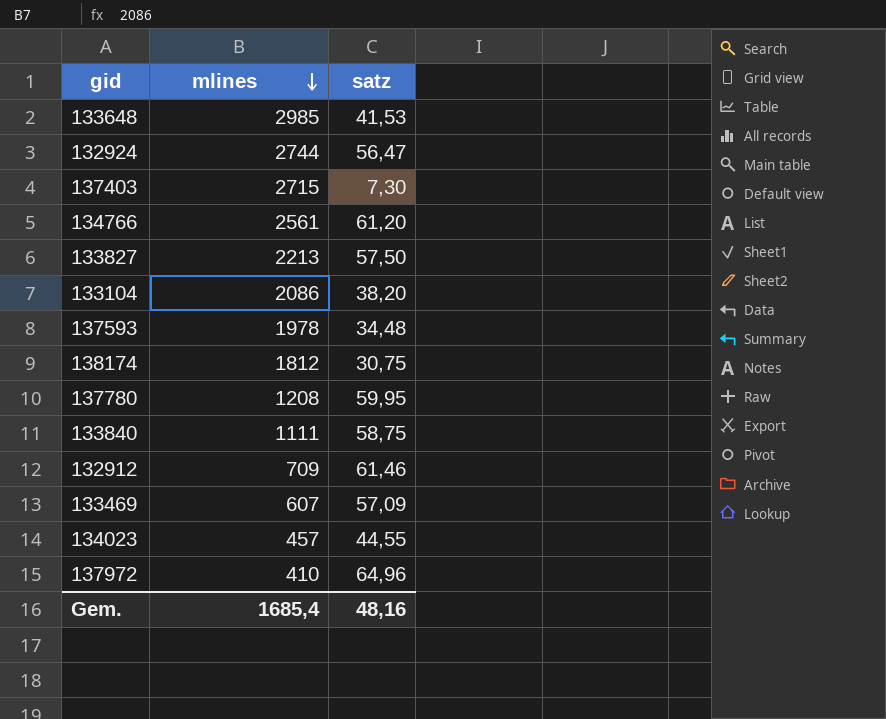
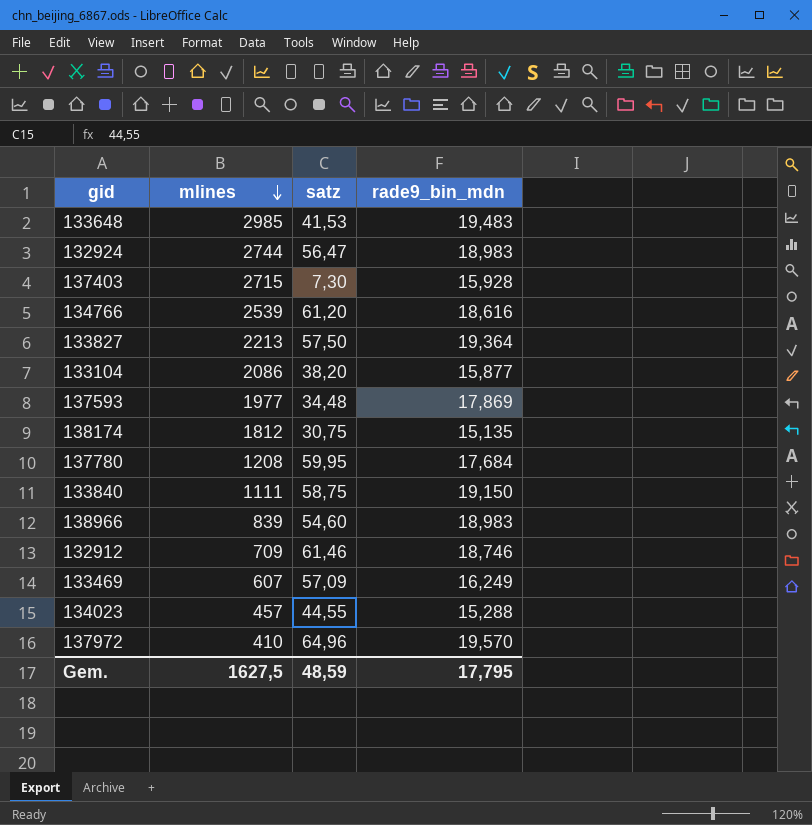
column rade9_bin_mdn | position: none -> 4
134766 | mlines: 2561 -> 2539
137593 | mlines: 1978 -> 1977
row 138966: none -> 839 | 54,60 | 18,983
Gem. | mlines: 1685,4 -> 1627,5
Gem. | satz: 48,16 -> 48,59

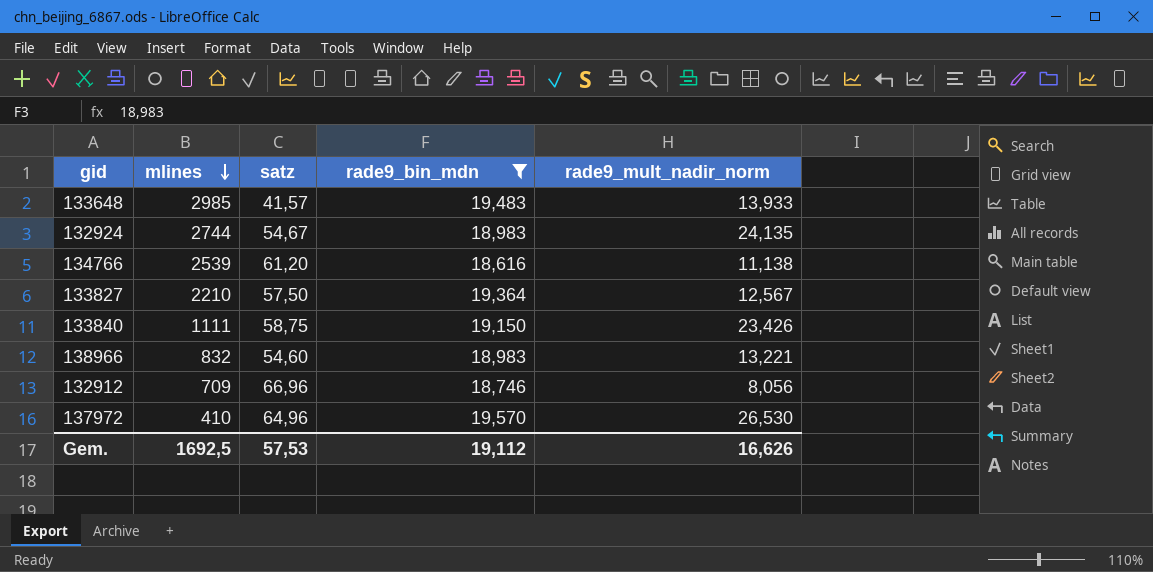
filter: none -> rade9_bin_mdn >= 18,616
column rade9_mult_nadir_norm | position: none -> 5
133648 | satz: 41,53 -> 41,57
132924 | satz: 56,47 -> 54,67
133827 | mlines: 2213 -> 2210
138966 | mlines: 839 -> 832
132912 | satz: 61,46 -> 66,96
Gem. | mlines: 1627,5 -> 1692,5
Gem. | satz: 48,59 -> 57,53
Gem. | rade9_bin_mdn: 17,795 -> 19,112

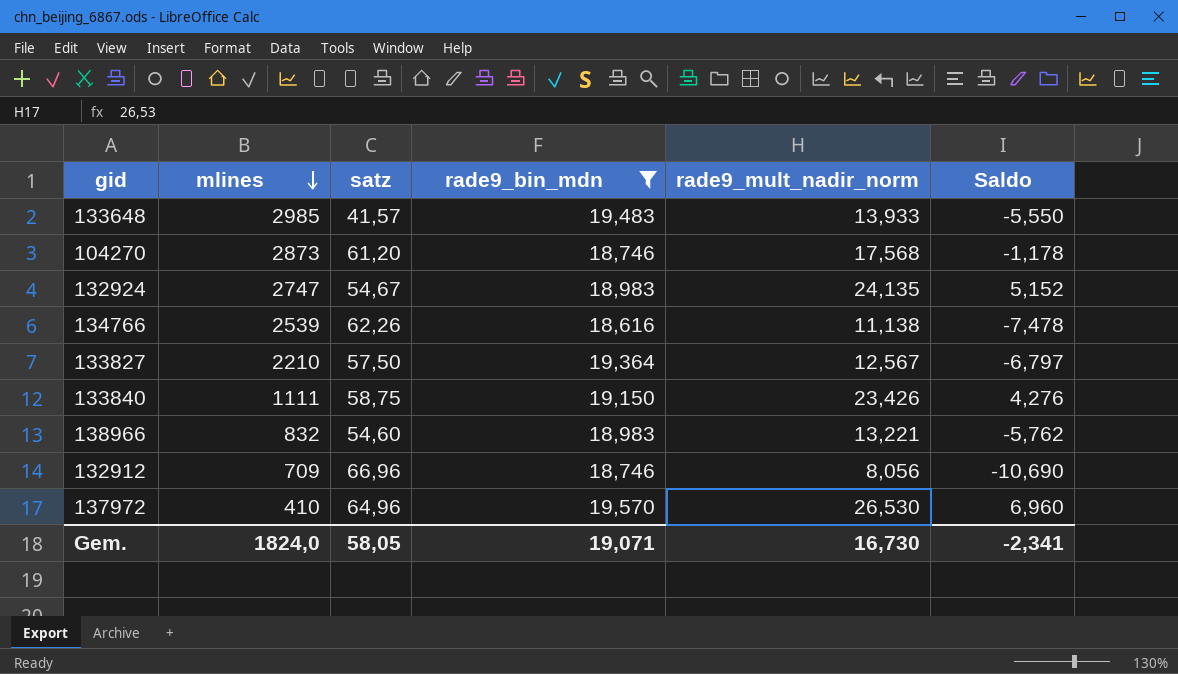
column Saldo | formula: none -> [rade9_mult_nadir_norm] - [rade9_bin_mdn]
row 104270: none -> 2873 | 61,20 | 18,746 | 17,568 | -1,178
132924 | mlines: 2744 -> 2747
134766 | satz: 61,20 -> 62,26
Gem. | mlines: 1692,5 -> 1824,0
Gem. | satz: 57,53 -> 58,05
Gem. | rade9_bin_mdn: 19,112 -> 19,071
Gem. | rade9_mult_nadir_norm: 16,626 -> 16,730

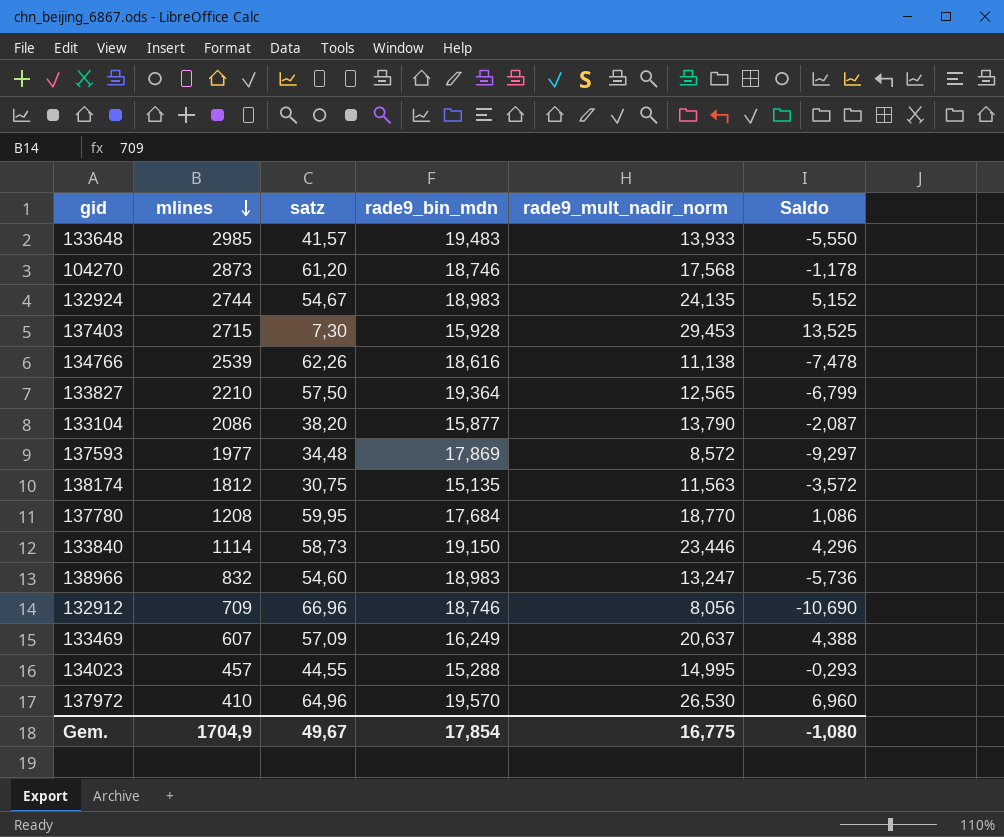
filter: rade9_bin_mdn >= 18,616 -> none
132924 | mlines: 2747 -> 2744
133827 | rade9_mult_nadir_norm: 12,567 -> 12,565
133827 | Saldo: -6,797 -> -6,799
133840 | mlines: 1111 -> 1114
133840 | satz: 58,75 -> 58,73
133840 | rade9_mult_nadir_norm: 23,426 -> 23,446
133840 | Saldo: 4,276 -> 4,296
138966 | rade9_mult_nadir_norm: 13,221 -> 13,247
138966 | Saldo: -5,762 -> -5,736
Gem. | mlines: 1824,0 -> 1704,9
Gem. | satz: 58,05 -> 49,67
Gem. | rade9_bin_mdn: 19,071 -> 17,854
Gem. | rade9_mult_nadir_norm: 16,730 -> 16,775
Gem. | Saldo: -2,341 -> -1,080

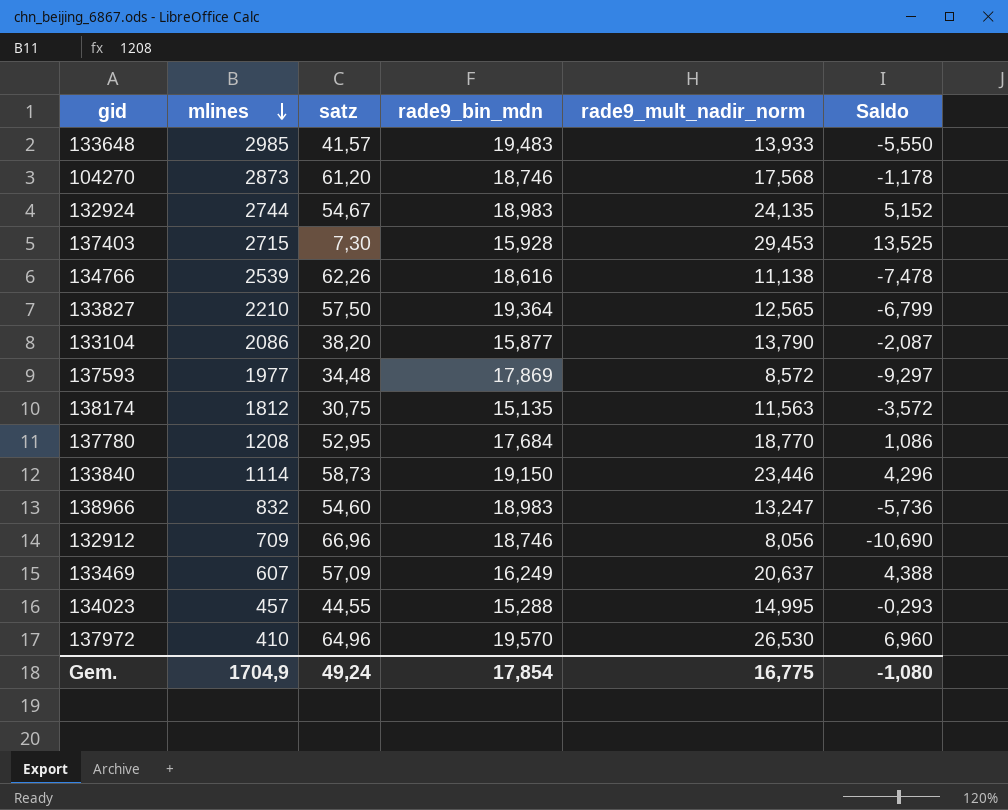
137780 | satz: 59,95 -> 52,95
Gem. | satz: 49,67 -> 49,24

